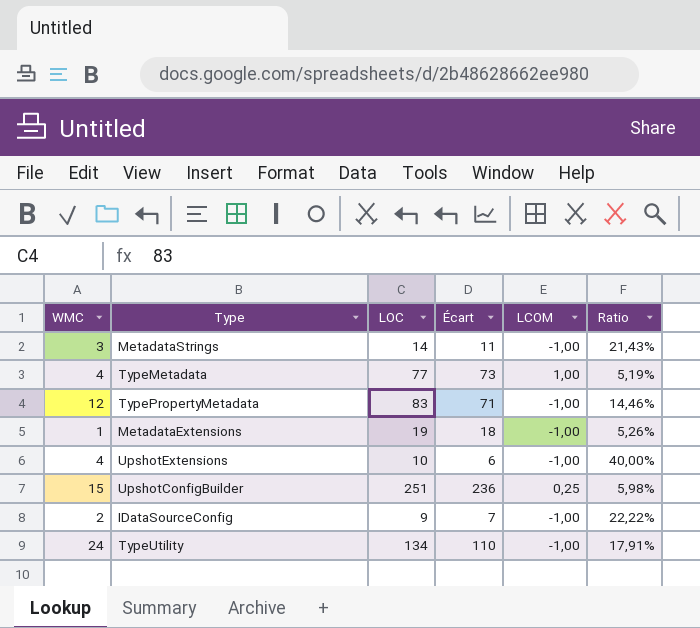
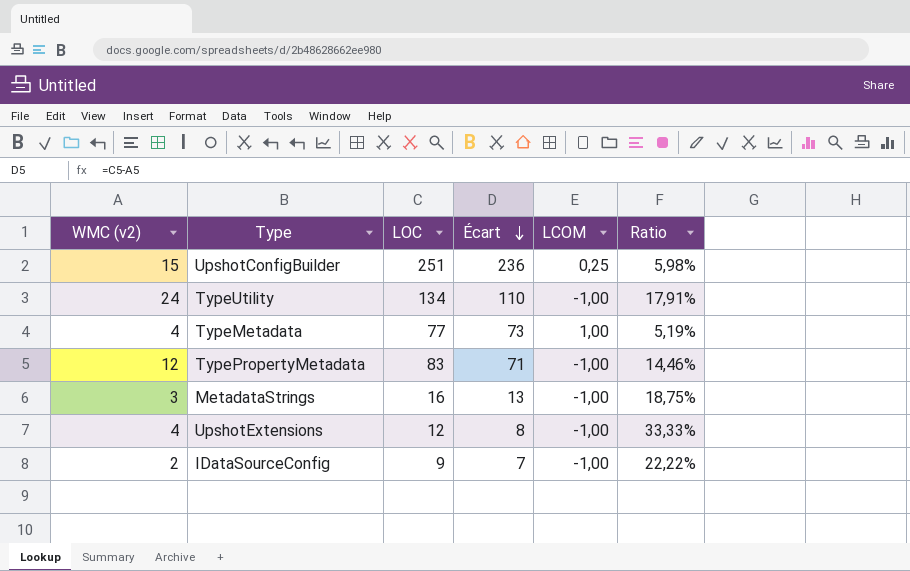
row order: none -> Écart descending
column name: WMC -> WMC (v2)
row MetadataExtensions: 1 | 19 | 18 | -1,00 | 5,26% -> none
MetadataStrings | LOC: 14 -> 16
MetadataStrings | Écart: 11 -> 13
MetadataStrings | Ratio: 21,43% -> 18,75%
UpshotExtensions | LOC: 10 -> 12
UpshotExtensions | Écart: 6 -> 8
UpshotExtensions | Ratio: 40,00% -> 33,33%

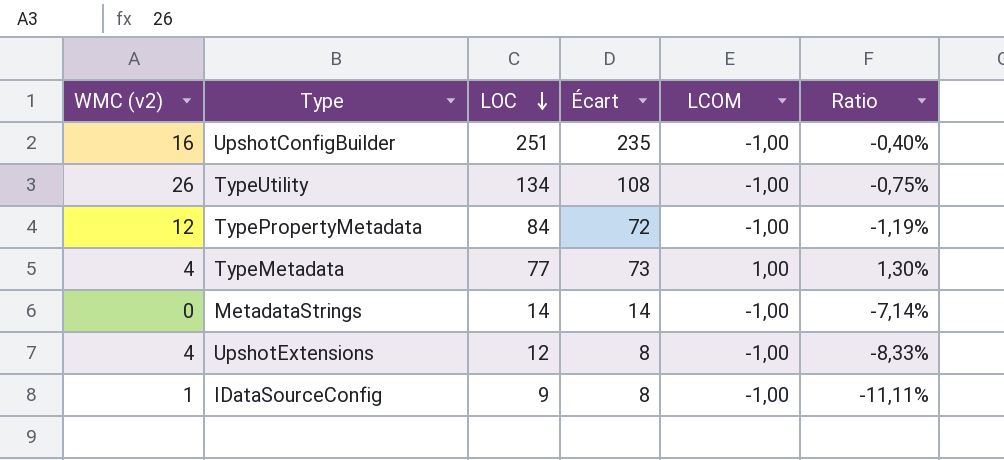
row order: Écart descending -> LOC descending
column Ratio | formula: [WMC (v2)] / [LOC] -> [LCOM] / [LOC]
UpshotConfigBuilder | WMC (v2): 15 -> 16
UpshotConfigBuilder | Écart: 236 -> 235
UpshotConfigBuilder | LCOM: 0,25 -> -1,00
TypeUtility | WMC (v2): 24 -> 26
TypeUtility | Écart: 110 -> 108
TypePropertyMetadata | LOC: 83 -> 84
TypePropertyMetadata | Écart: 71 -> 72
MetadataStrings | WMC (v2): 3 -> 0
MetadataStrings | LOC: 16 -> 14
MetadataStrings | Écart: 13 -> 14
IDataSourceConfig | WMC (v2): 2 -> 1
IDataSourceConfig | Écart: 7 -> 8

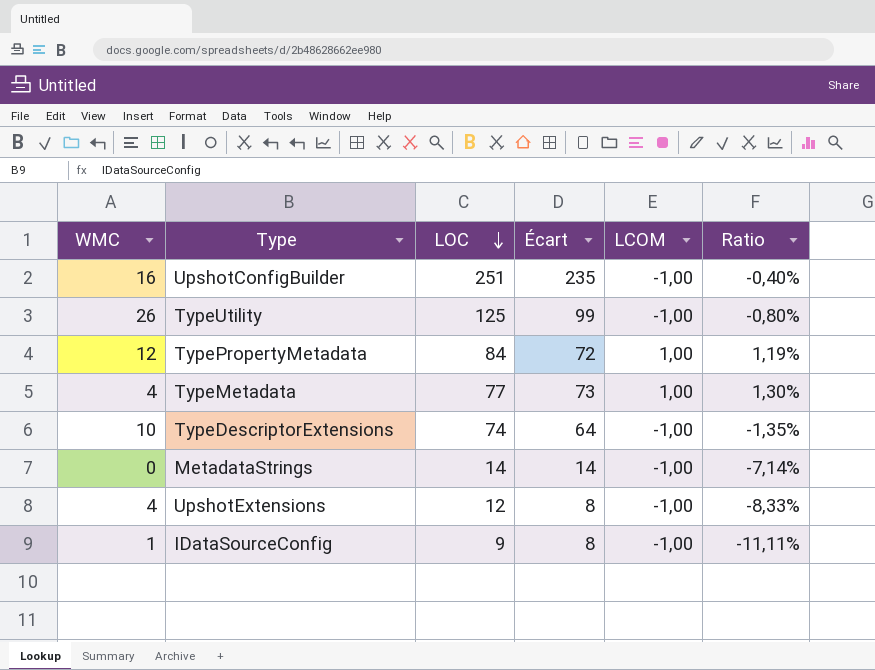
column name: WMC (v2) -> WMC
TypeUtility | LOC: 134 -> 125
TypeUtility | Écart: 108 -> 99
TypeUtility | Ratio: -0,75% -> -0,80%
TypePropertyMetadata | LCOM: -1,00 -> 1,00
TypePropertyMetadata | Ratio: -1,19% -> 1,19%
row TypeDescriptorExtensions: none -> 10 | 74 | 64 | -1,00 | -1,35%

